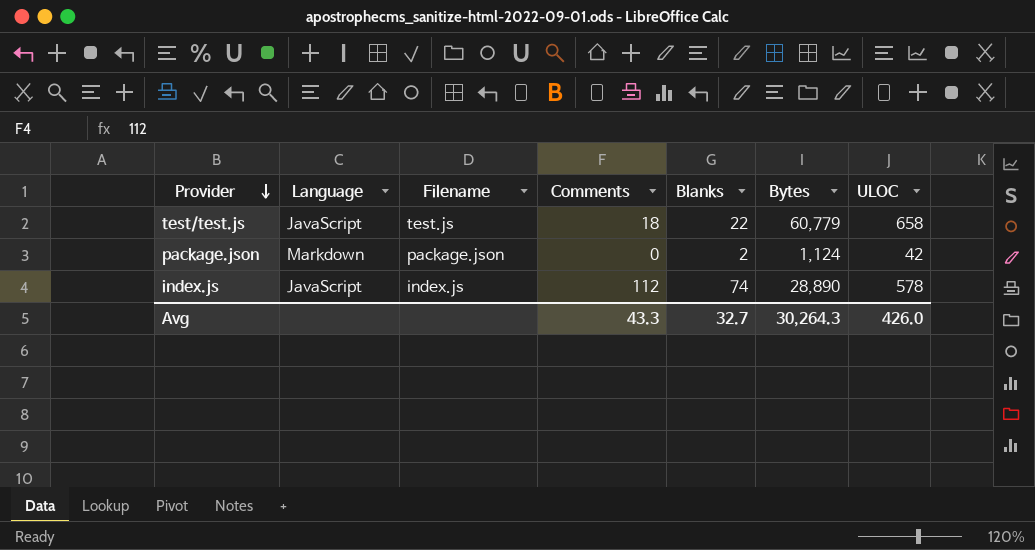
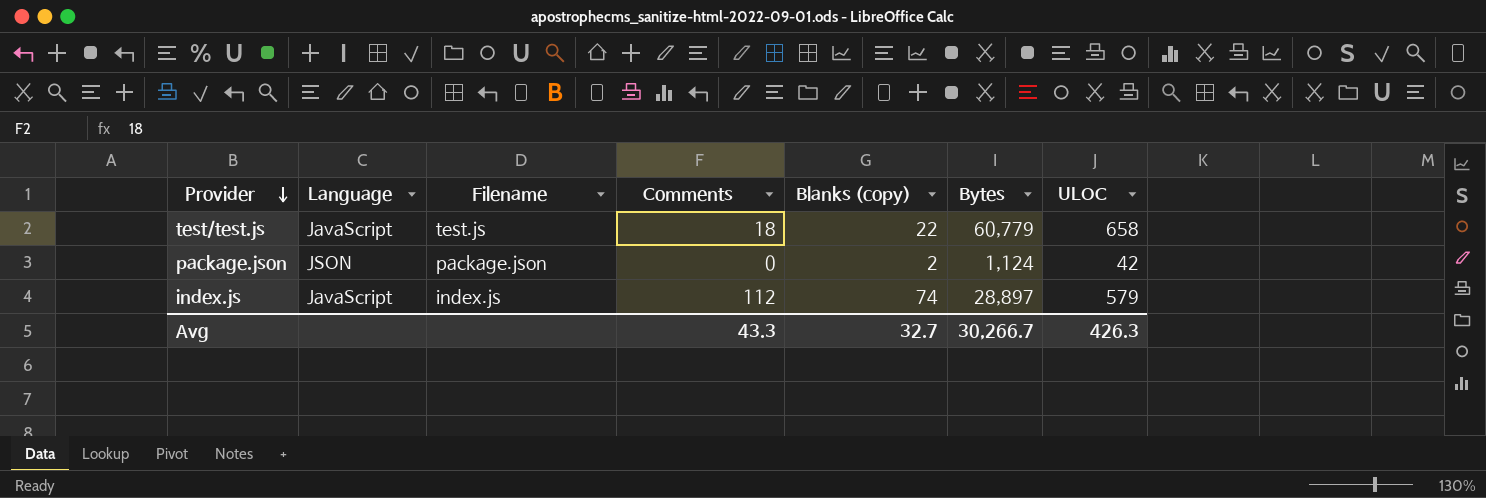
column name: Blanks -> Blanks (copy)
package.json | Language: Markdown -> JSON
index.js | Bytes: 28,890 -> 28,897
index.js | ULOC: 578 -> 579
Avg | Bytes: 30,264.3 -> 30,266.7
Avg | ULOC: 426.0 -> 426.3

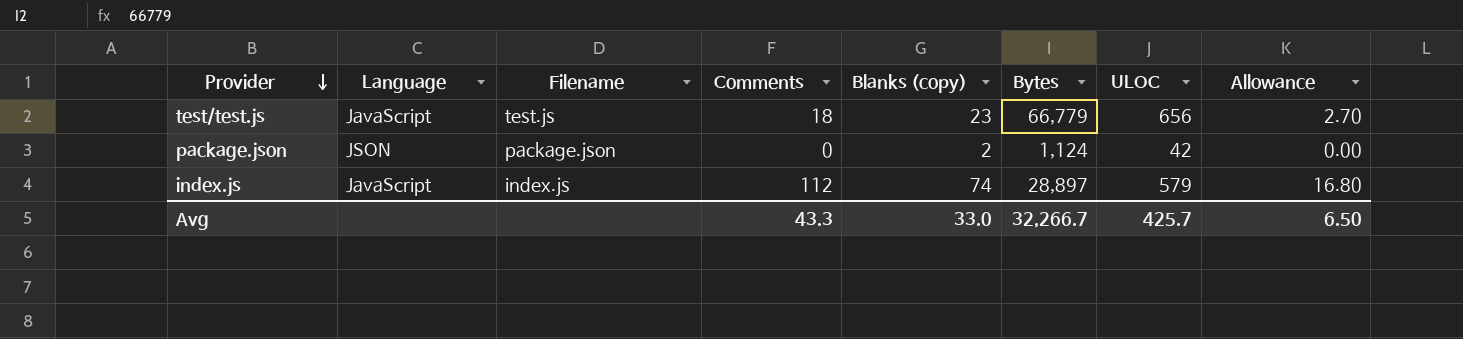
column Allowance | formula: none -> [Comments] * 0.15
test/test.js | Blanks (copy): 22 -> 23
test/test.js | Bytes: 60,779 -> 66,779
test/test.js | ULOC: 658 -> 656
Avg | Blanks (copy): 32.7 -> 33.0
Avg | Bytes: 30,266.7 -> 32,266.7
Avg | ULOC: 426.3 -> 425.7

